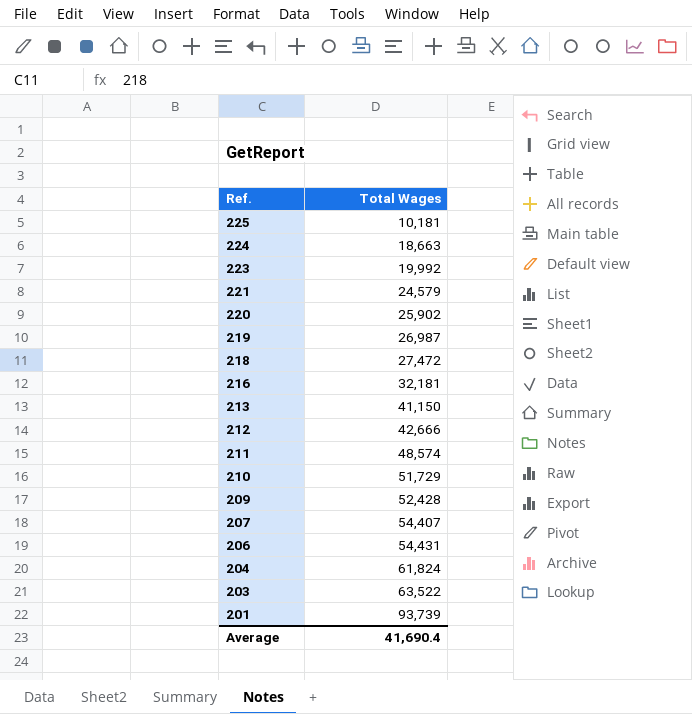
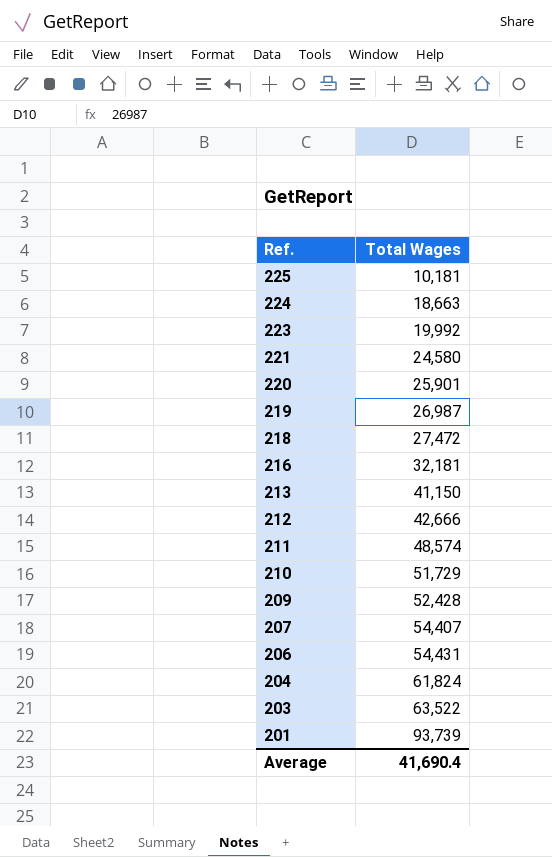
221 | Total Wages: 24,579 -> 24,580
220 | Total Wages: 25,902 -> 25,901

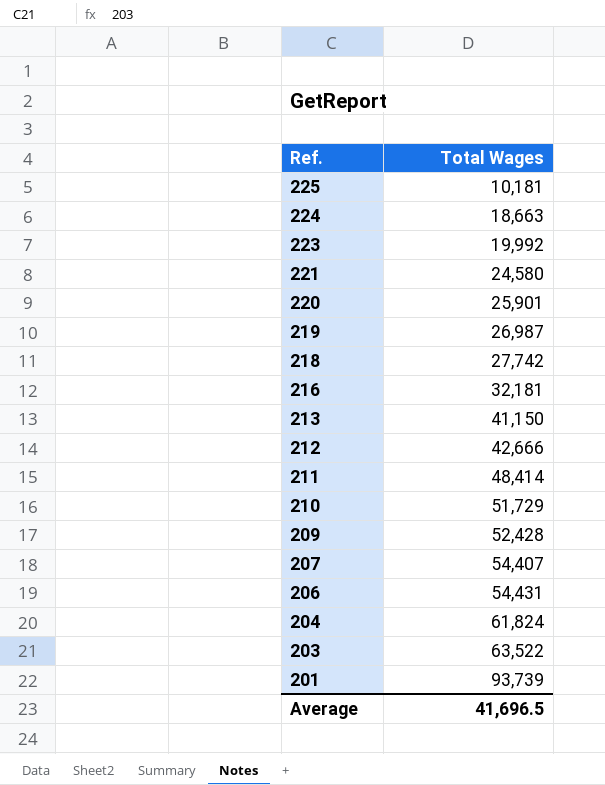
218 | Total Wages: 27,472 -> 27,742
211 | Total Wages: 48,574 -> 48,414
Average | Total Wages: 41,690.4 -> 41,696.5

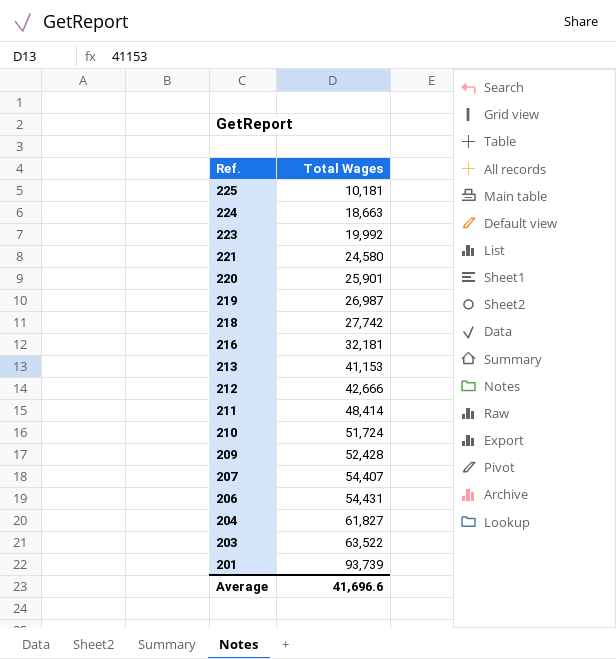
213 | Total Wages: 41,150 -> 41,153
210 | Total Wages: 51,729 -> 51,724
204 | Total Wages: 61,824 -> 61,827
Average | Total Wages: 41,696.5 -> 41,696.6

